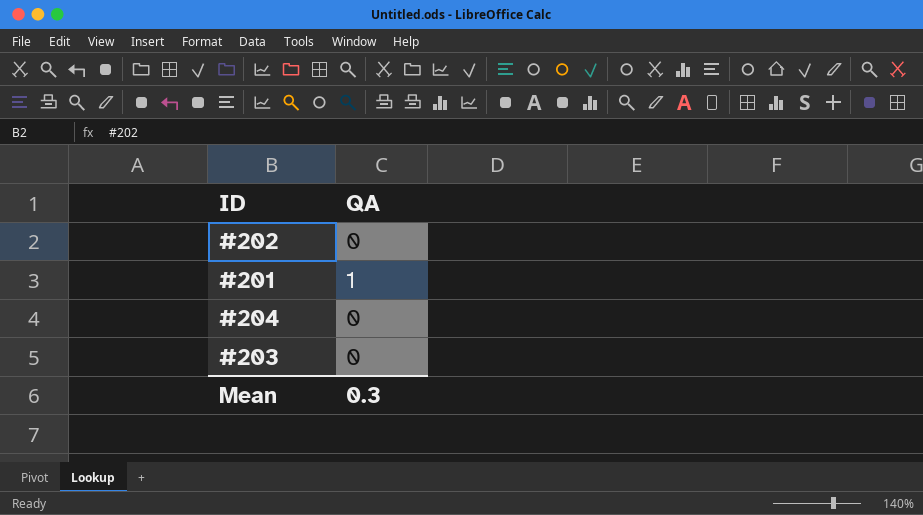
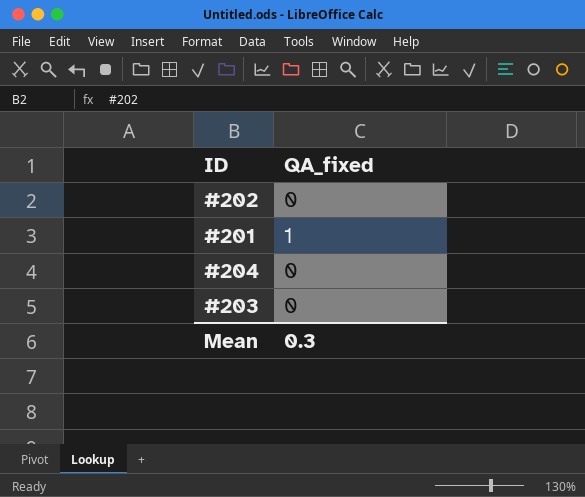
column name: QA -> QA_fixed

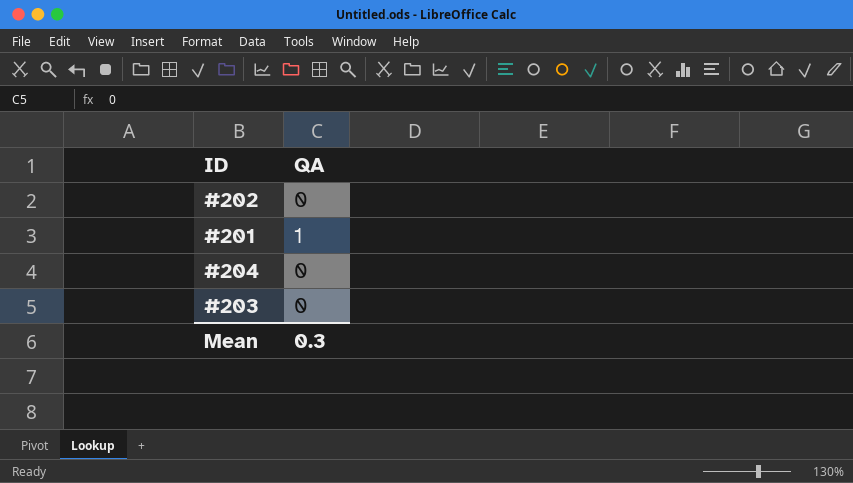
column name: QA_fixed -> QA

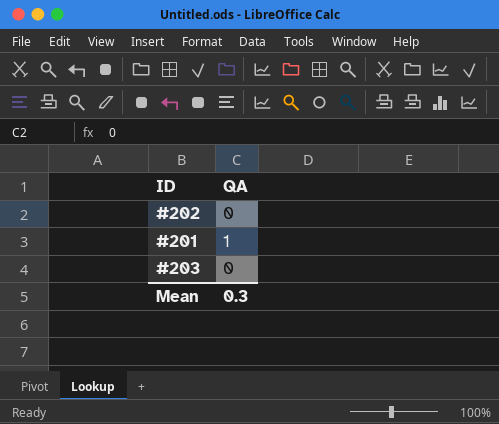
row #204: 0 -> none

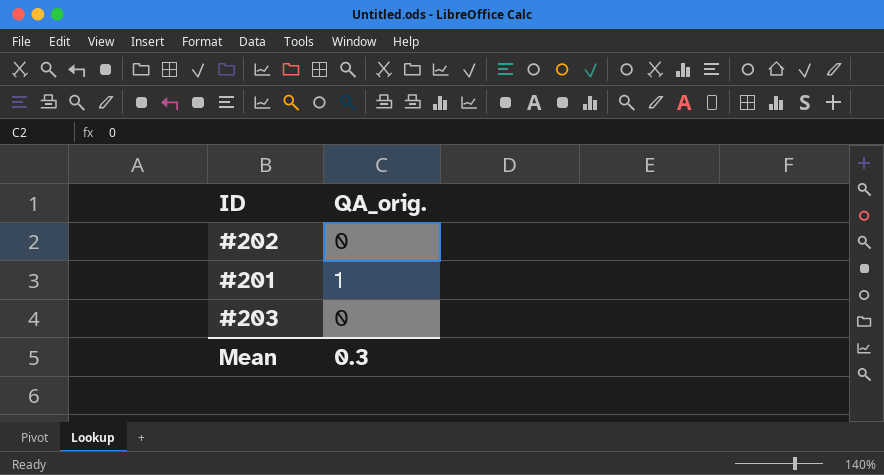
column name: QA -> QA_orig.

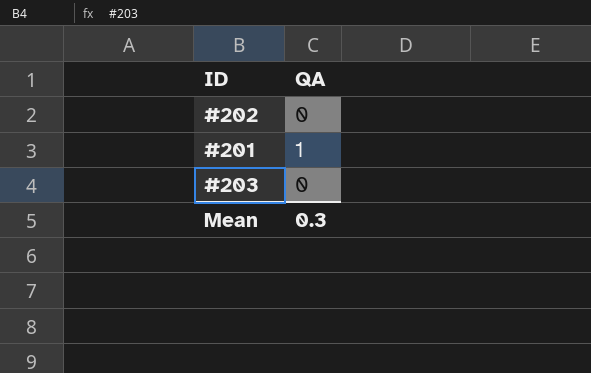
column name: QA_orig. -> QA

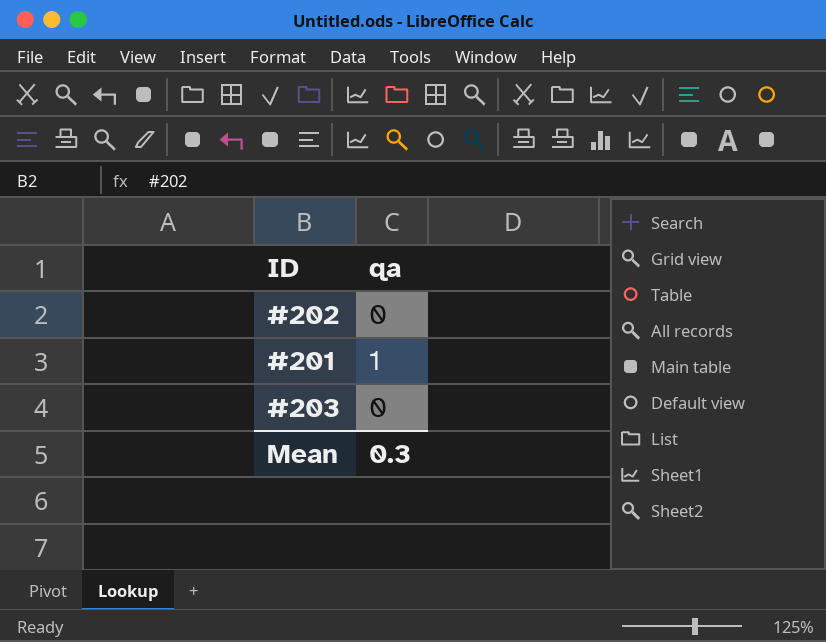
column name: QA -> qa

